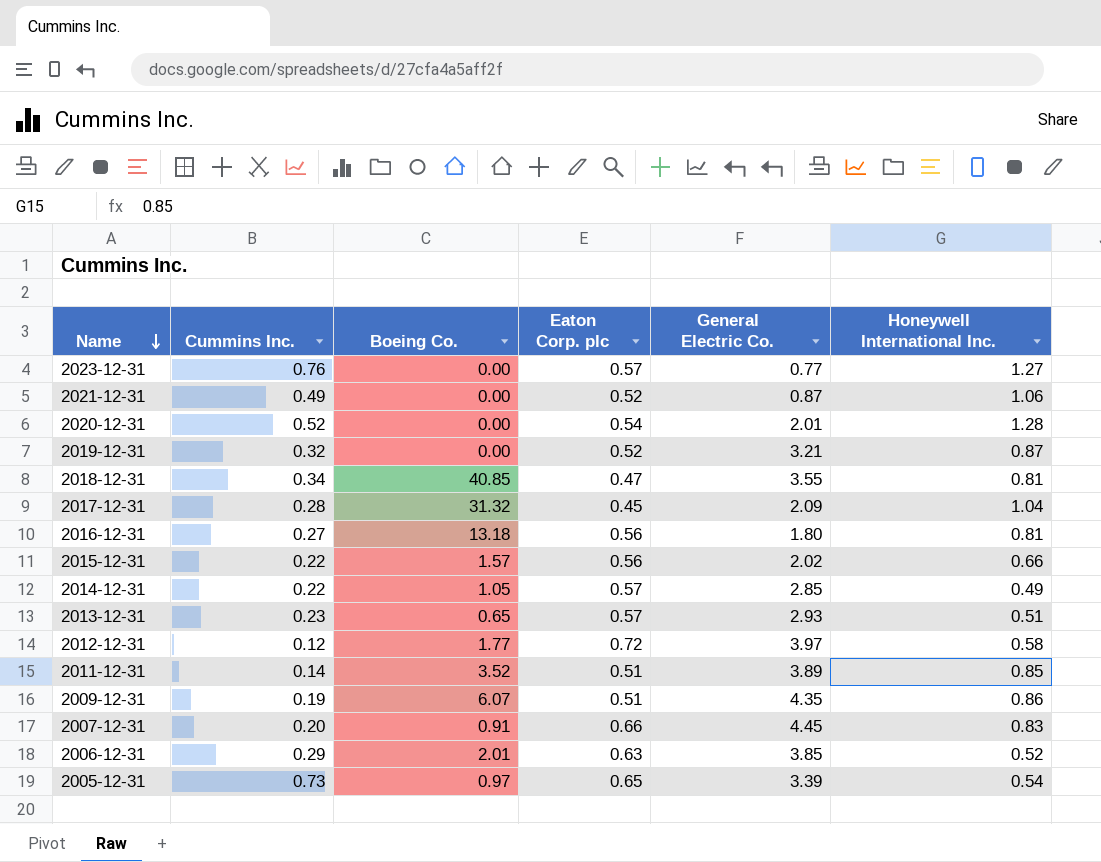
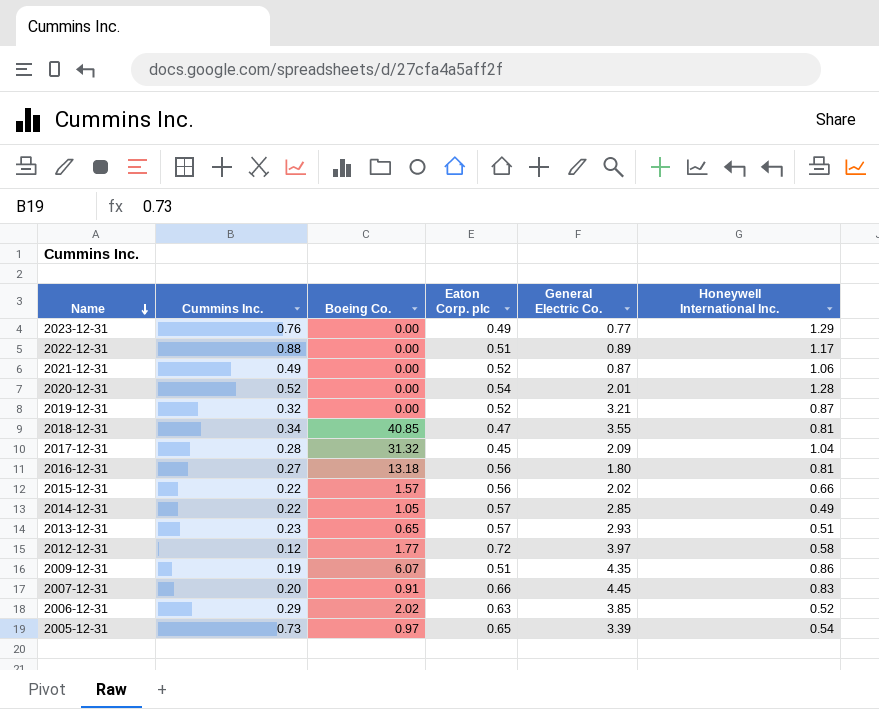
row 2011-12-31: 0.14 | 3.52 | 0.51 | 3.89 | 0.85 -> none
2023-12-31 | Eaton Corp. plc: 0.57 -> 0.49
2023-12-31 | Honeywell International Inc.: 1.27 -> 1.29
row 2022-12-31: none -> 0.88 | 0.00 | 0.51 | 0.89 | 1.17
2006-12-31 | Boeing Co.: 2.01 -> 2.02

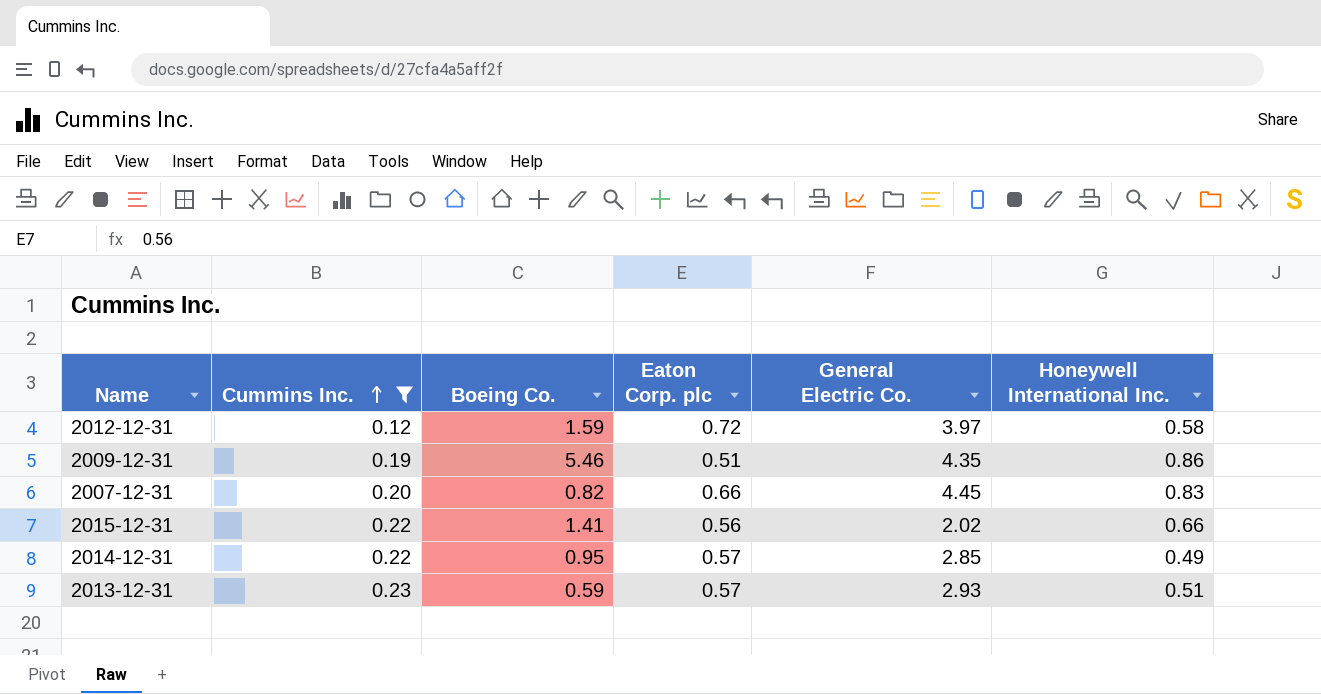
filter: none -> Cummins Inc. <= 0.23
row order: Name descending -> Cummins Inc. ascending
2012-12-31 | Boeing Co.: 1.77 -> 1.59
2009-12-31 | Boeing Co.: 6.07 -> 5.46
2007-12-31 | Boeing Co.: 0.91 -> 0.82
2015-12-31 | Boeing Co.: 1.57 -> 1.41
2014-12-31 | Boeing Co.: 1.05 -> 0.95
2013-12-31 | Boeing Co.: 0.65 -> 0.59

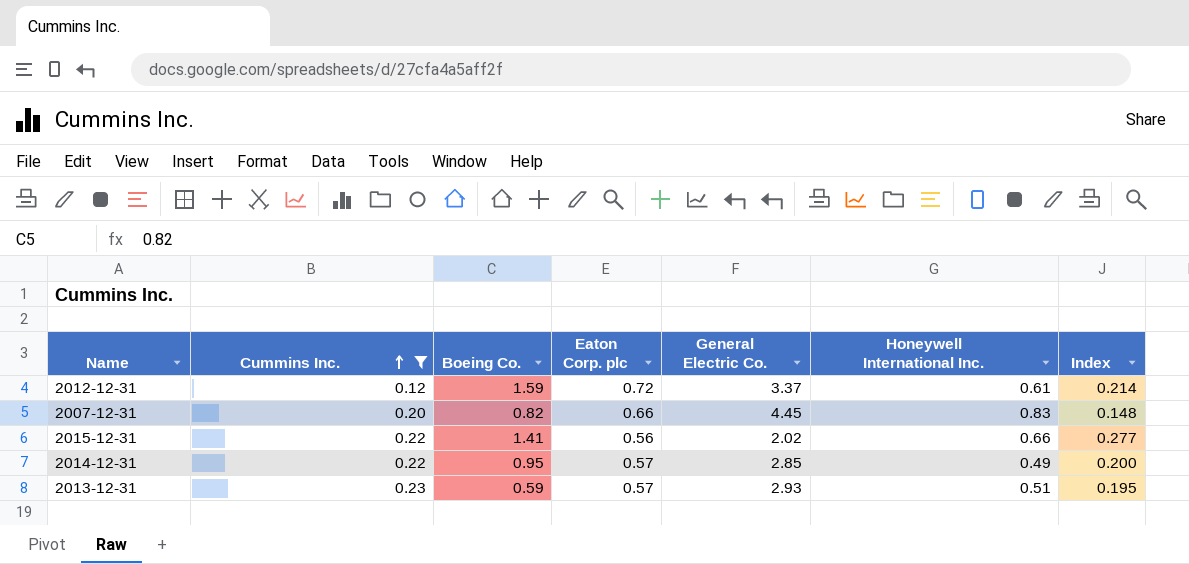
column Index | formula: none -> [Eaton Corp. plc] / [General Electric Co.]
row 2009-12-31: 0.19 | 5.46 | 0.51 | 4.35 | 0.86 -> none
2012-12-31 | General Electric Co.: 3.97 -> 3.37
2012-12-31 | Honeywell International Inc.: 0.58 -> 0.61

